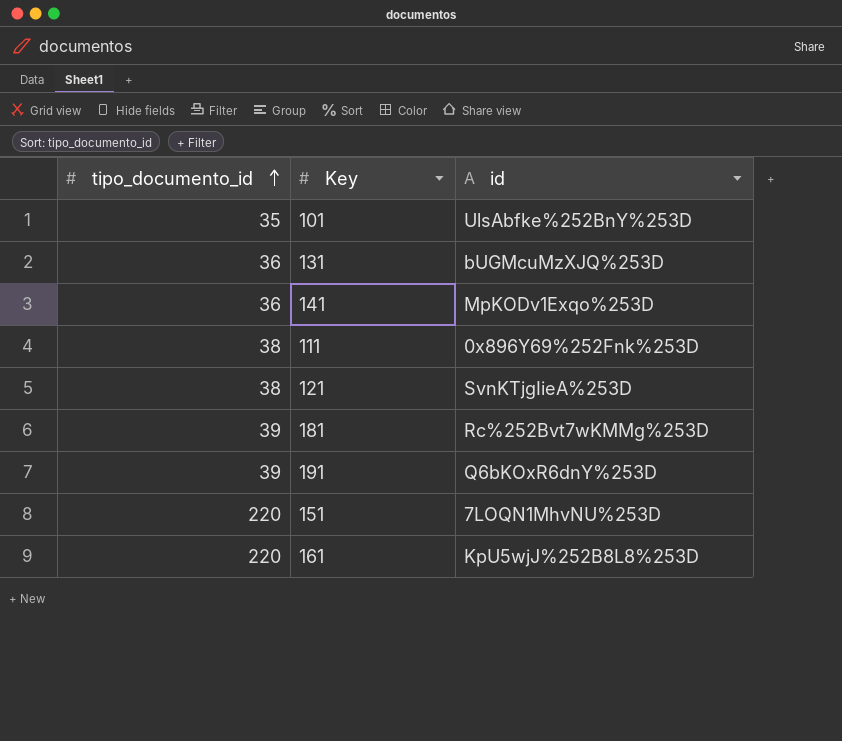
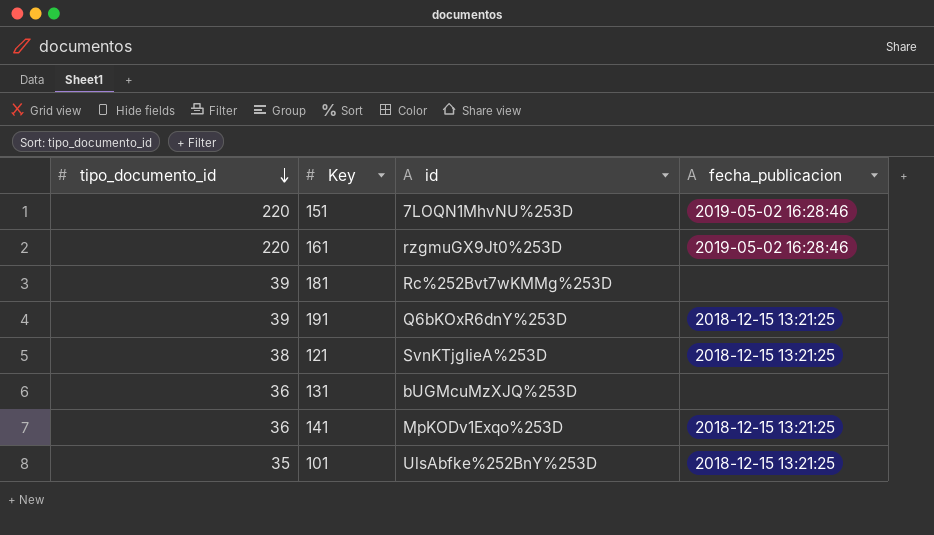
row order: tipo_documento_id ascending -> tipo_documento_id descending
column fecha_publicacion | position: none -> 4
row 111: 38 | 0x896Y69%252Fnk%253D -> none
161 | id: KpU5wjJ%252B8L8%253D -> rzgmuGX9Jt0%253D

